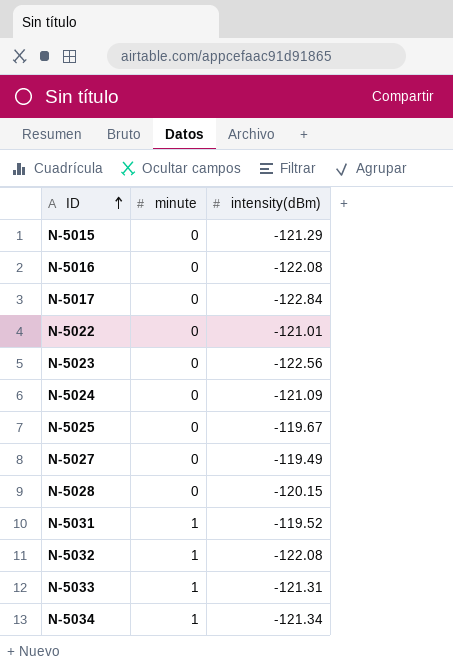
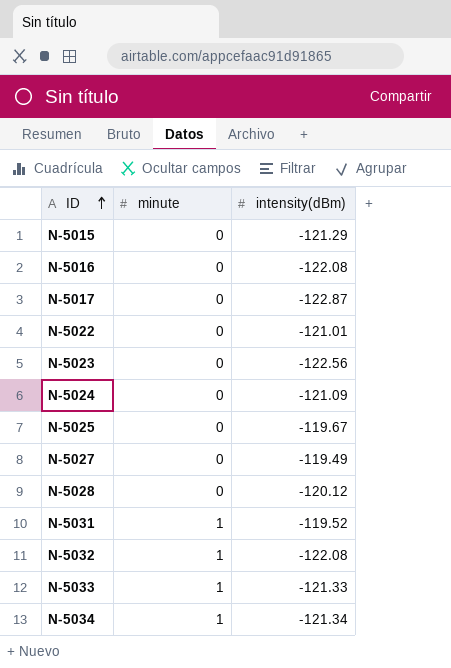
N-5017 | intensity(dBm): -122.84 -> -122.87
N-5028 | intensity(dBm): -120.15 -> -120.12
N-5033 | intensity(dBm): -121.31 -> -121.33

